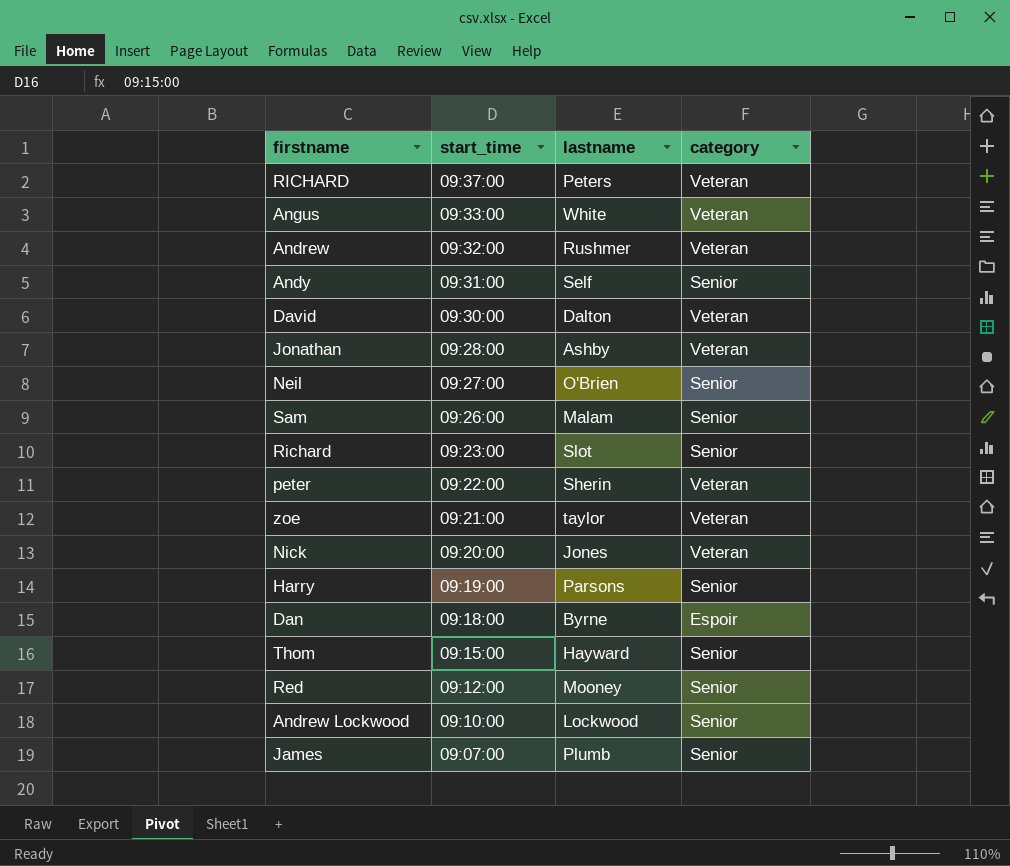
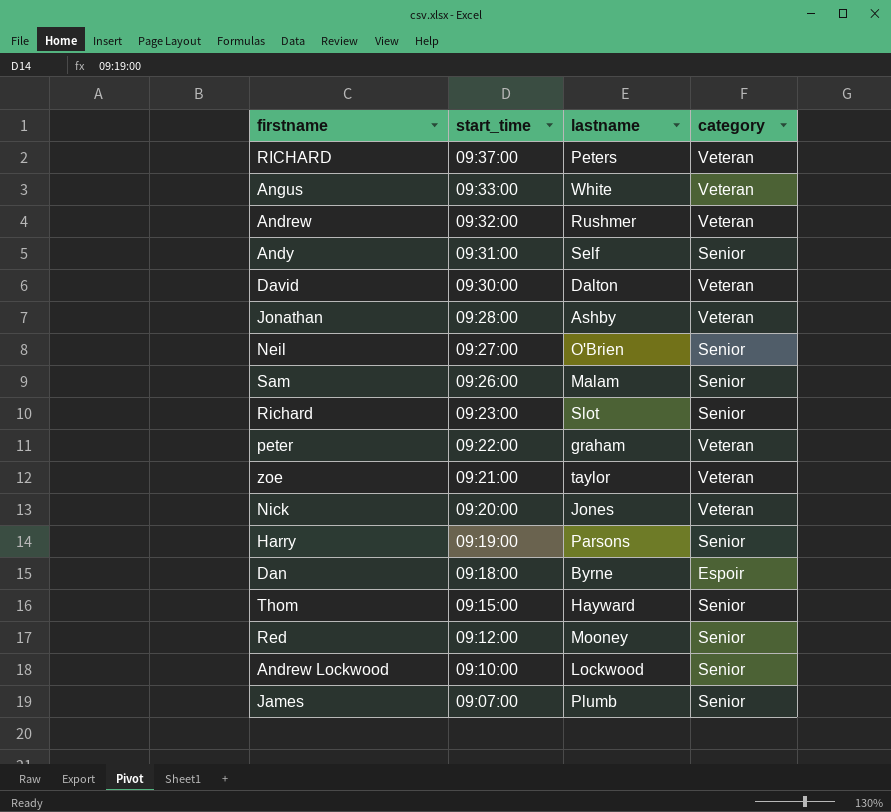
peter | lastname: Sherin -> graham

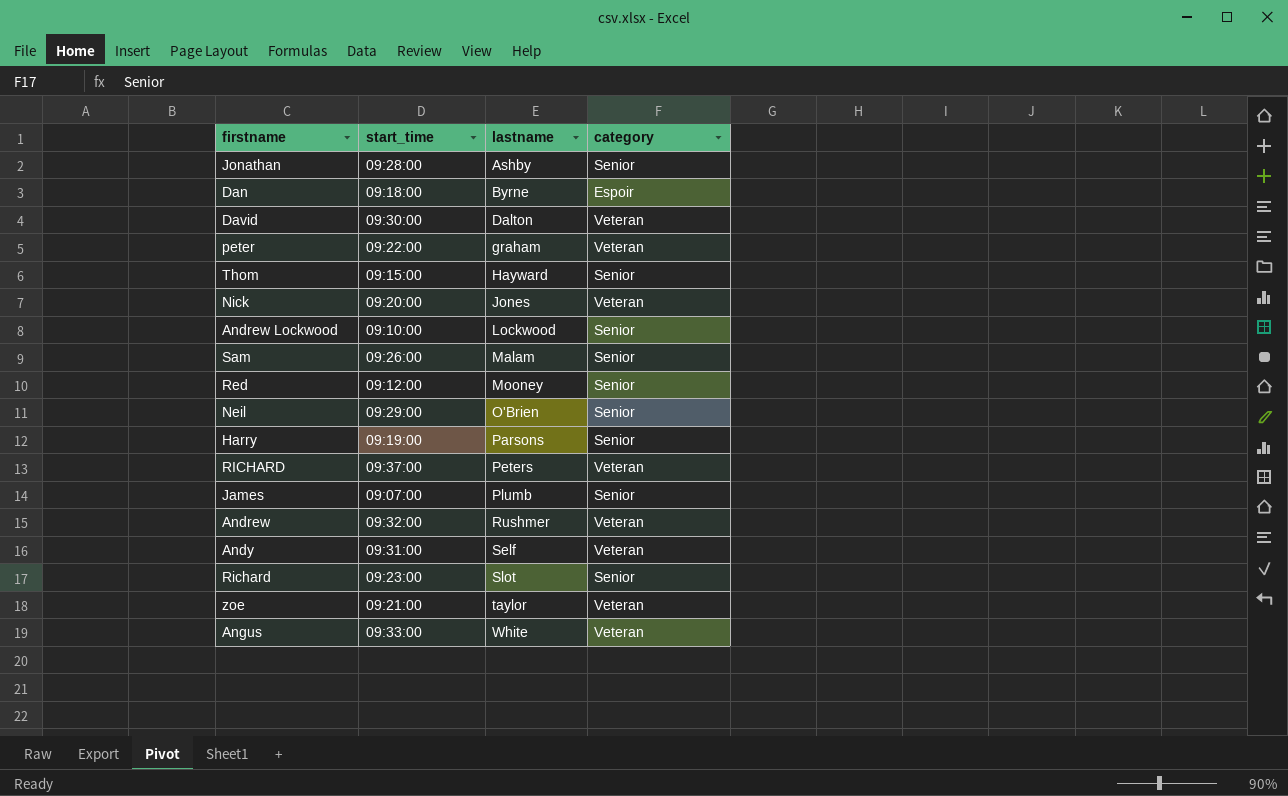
row order: start_time descending -> lastname ascending
Jonathan | category: Veteran -> Senior
Neil | start_time: 09:27:00 -> 09:29:00
Andy | category: Senior -> Veteran

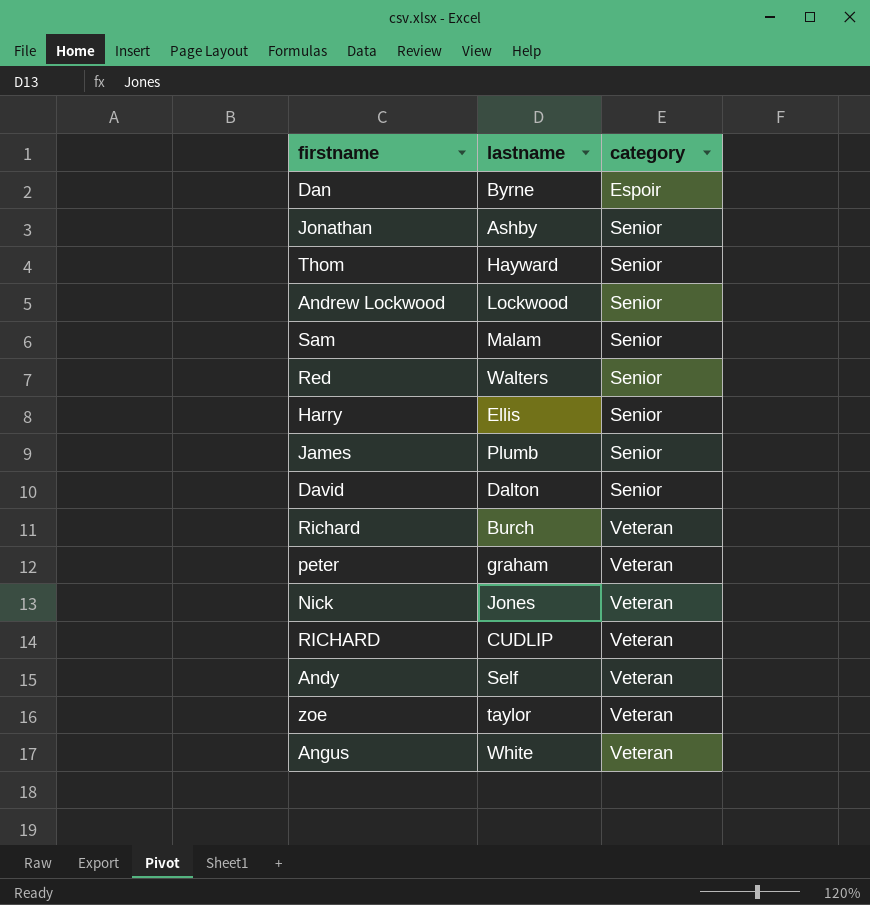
row order: lastname ascending -> category ascending
column start_time | position: 2 -> none
row Neil: 09:29:00 | O'Brien | Senior -> none
row Andrew: 09:32:00 | Rushmer | Veteran -> none
Red | lastname: Mooney -> Walters
Harry | lastname: Parsons -> Ellis
David | category: Veteran -> Senior
Richard | lastname: Slot -> Burch
Richard | category: Senior -> Veteran
RICHARD | lastname: Peters -> CUDLIP

